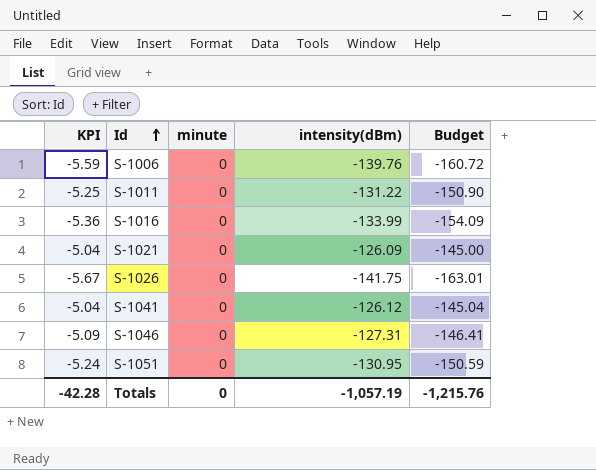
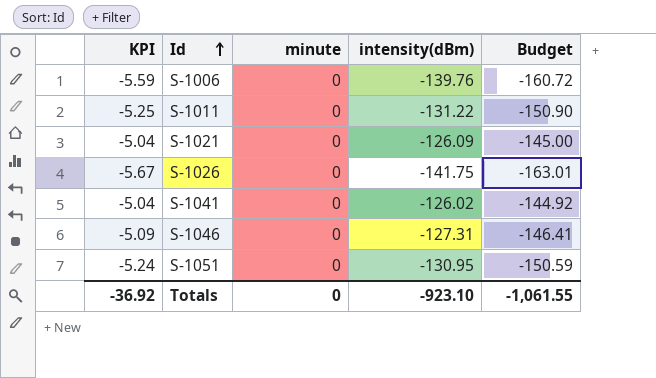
row S-1016: -5.36 | 0 | -133.99 | -154.09 -> none
S-1041 | intensity(dBm): -126.12 -> -126.02
S-1041 | Budget: -145.04 -> -144.92
Totals | KPI: -42.28 -> -36.92
Totals | intensity(dBm): -1,057.19 -> -923.10
Totals | Budget: -1,215.76 -> -1,061.55

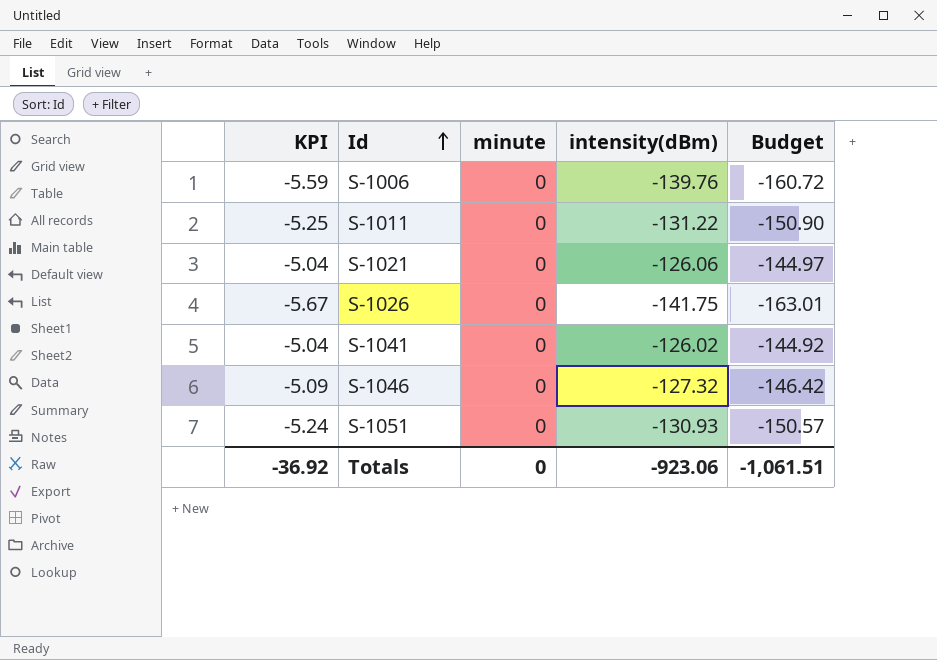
S-1021 | intensity(dBm): -126.09 -> -126.06
S-1021 | Budget: -145.00 -> -144.97
S-1046 | intensity(dBm): -127.31 -> -127.32
S-1046 | Budget: -146.41 -> -146.42
S-1051 | intensity(dBm): -130.95 -> -130.93
S-1051 | Budget: -150.59 -> -150.57
Totals | intensity(dBm): -923.10 -> -923.06
Totals | Budget: -1,061.55 -> -1,061.51

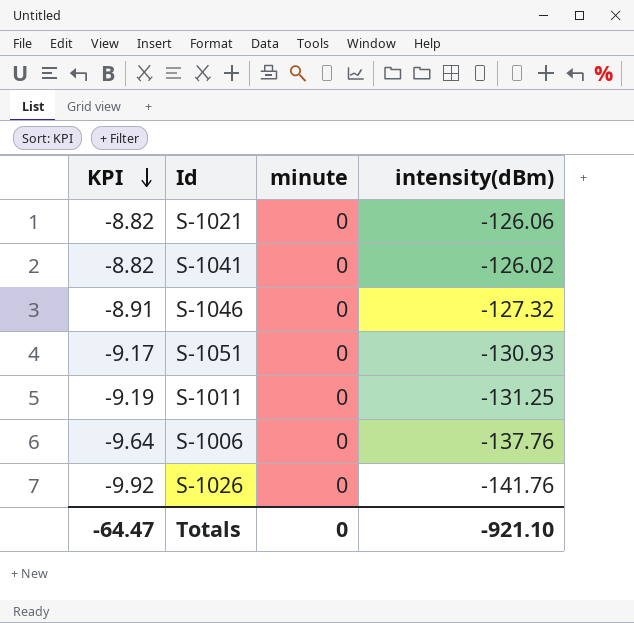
row order: Id ascending -> KPI descending
column Budget | formula: [intensity(dBm)] * 1.15 -> none
column KPI | formula: [intensity(dBm)] * 0.04 -> [intensity(dBm)] * 0.07
S-1011 | intensity(dBm): -131.22 -> -131.25
S-1006 | intensity(dBm): -139.76 -> -137.76
S-1026 | intensity(dBm): -141.75 -> -141.76
Totals | KPI: -36.92 -> -64.47
Totals | intensity(dBm): -923.06 -> -921.10

